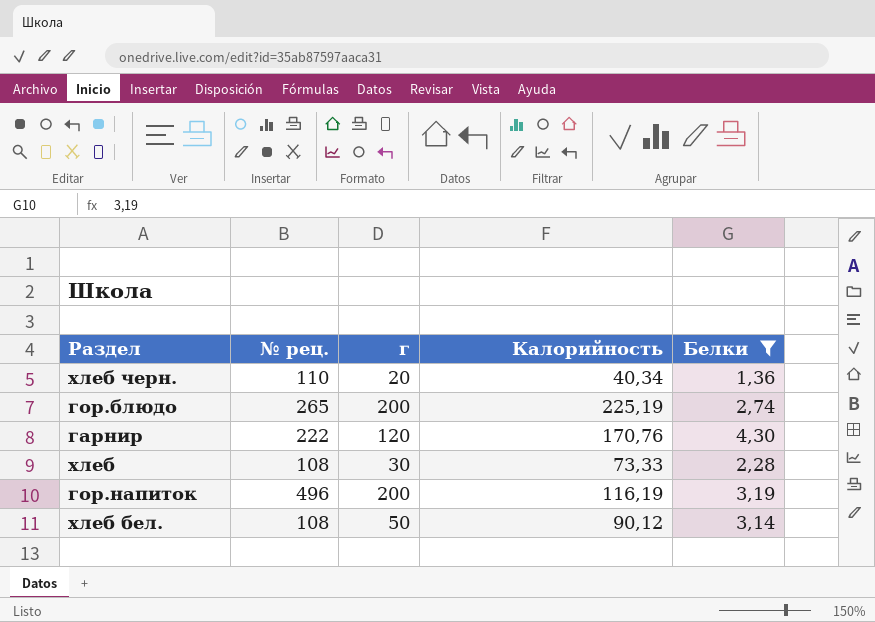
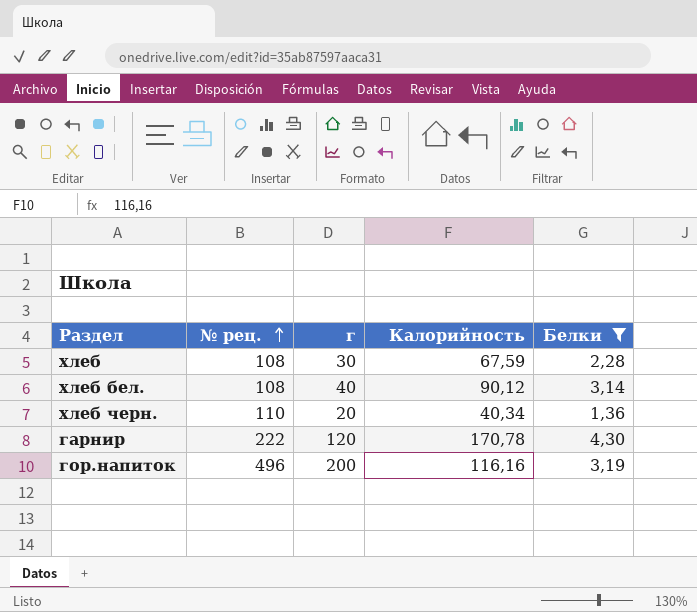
row order: none -> № рец. ascending
row гор.блюдо: 265 | 200 | 225,19 | 2,74 -> none
хлеб | Калорийность: 73,33 -> 67,59
хлеб бел. | г: 50 -> 40
гарнир | Калорийность: 170,76 -> 170,78
гор.напиток | Калорийность: 116,19 -> 116,16

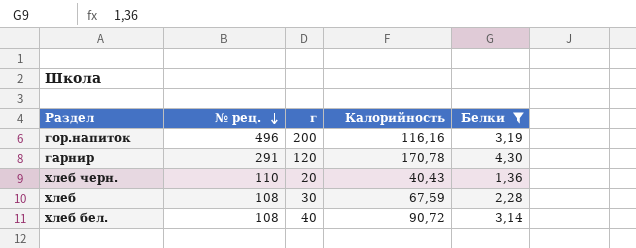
row order: № рец. ascending -> № рец. descending
гарнир | № рец.: 222 -> 291
хлеб черн. | Калорийность: 40,34 -> 40,43
хлеб бел. | Калорийность: 90,12 -> 90,72

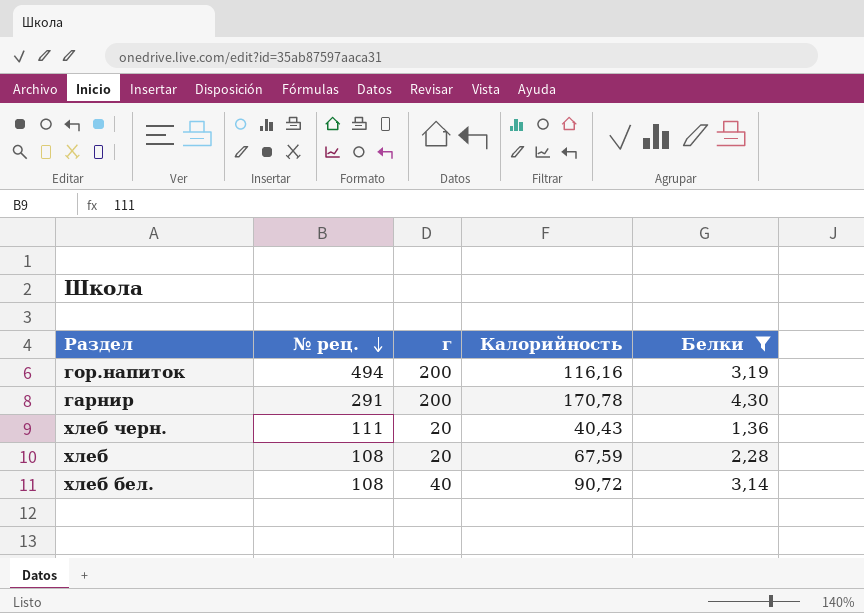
гор.напиток | № рец.: 496 -> 494
гарнир | г: 120 -> 200
хлеб черн. | № рец.: 110 -> 111
хлеб | г: 30 -> 20

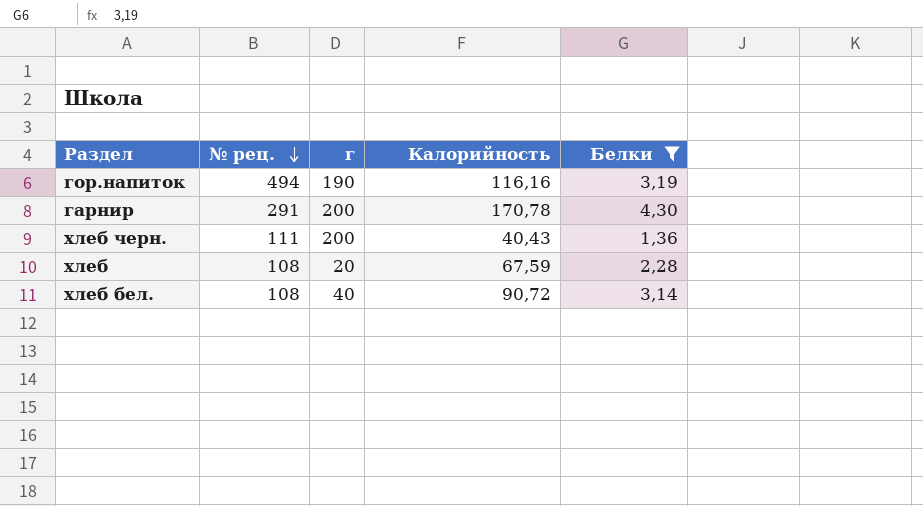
гор.напиток | г: 200 -> 190
хлеб черн. | г: 20 -> 200

